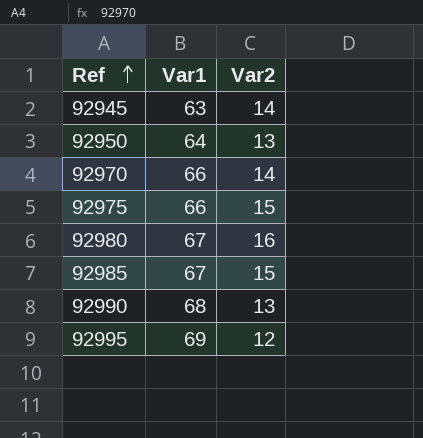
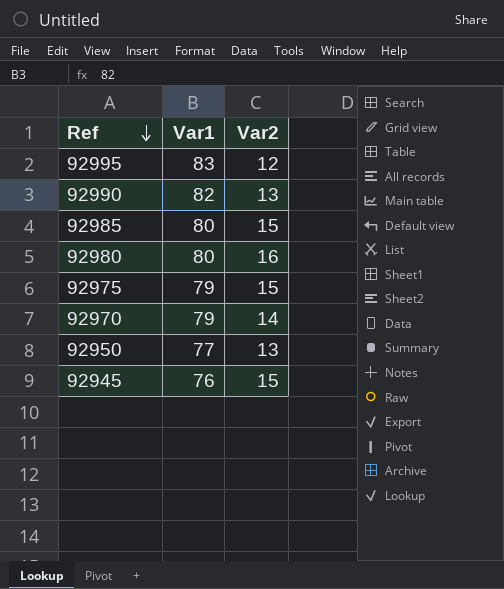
row order: Ref ascending -> Ref descending
92995 | Var1: 69 -> 83
92990 | Var1: 68 -> 82
92985 | Var1: 67 -> 80
92980 | Var1: 67 -> 80
92975 | Var1: 66 -> 79
92970 | Var1: 66 -> 79
92950 | Var1: 64 -> 77
92945 | Var1: 63 -> 76
92945 | Var2: 14 -> 15

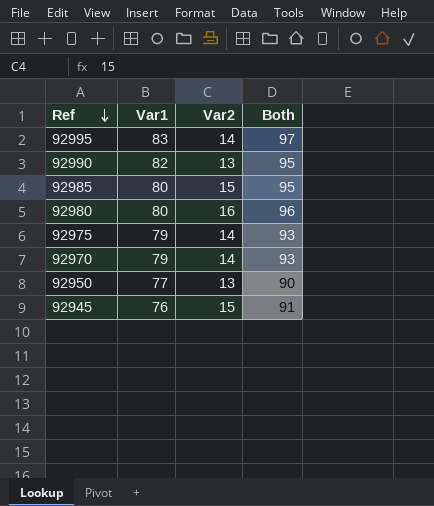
column Both | formula: none -> [Var1] + [Var2]
92995 | Var2: 12 -> 14
92975 | Var2: 15 -> 14

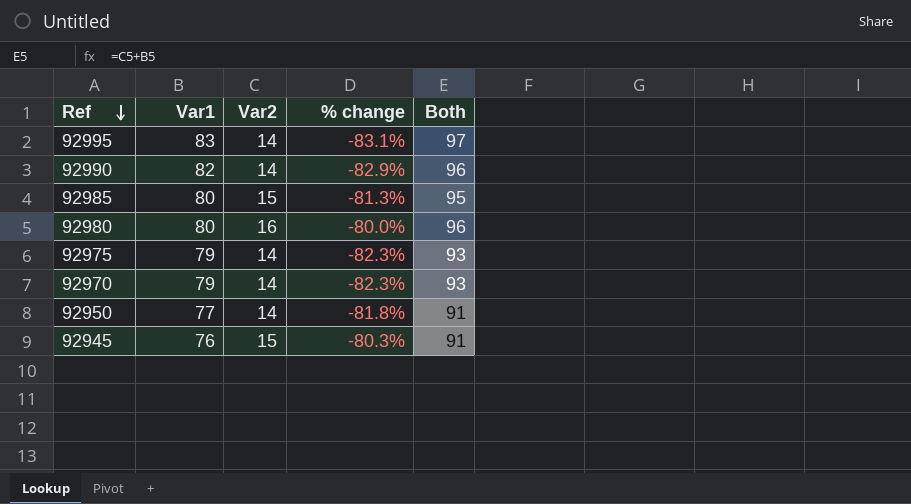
column % change | formula: none -> ([Var2] - [Var1]) / [Var1]
92990 | Var2: 13 -> 14
92990 | Both: 95 -> 96
92950 | Var2: 13 -> 14
92950 | Both: 90 -> 91

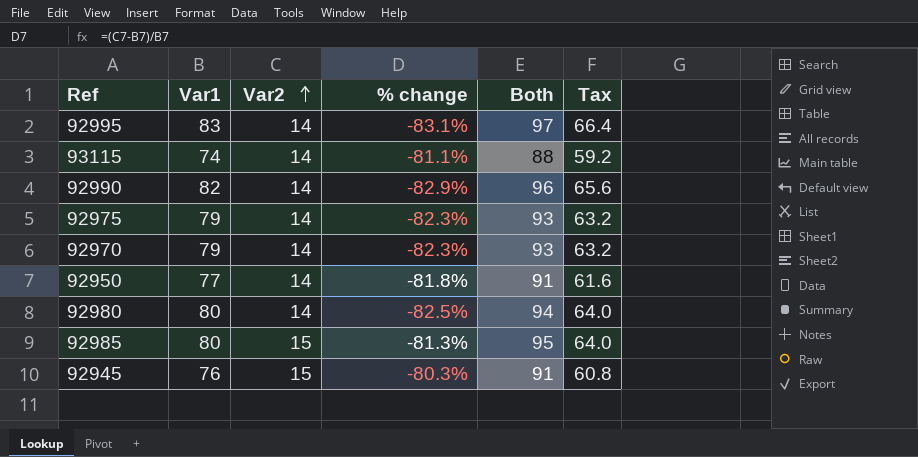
row order: Ref descending -> Var2 ascending
column Tax | formula: none -> [Var1] * 0.8
row 93115: none -> 74 | 14 | -81.1% | 88 | 59.2
92980 | Var2: 16 -> 14
92980 | % change: -80.0% -> -82.5%
92980 | Both: 96 -> 94

